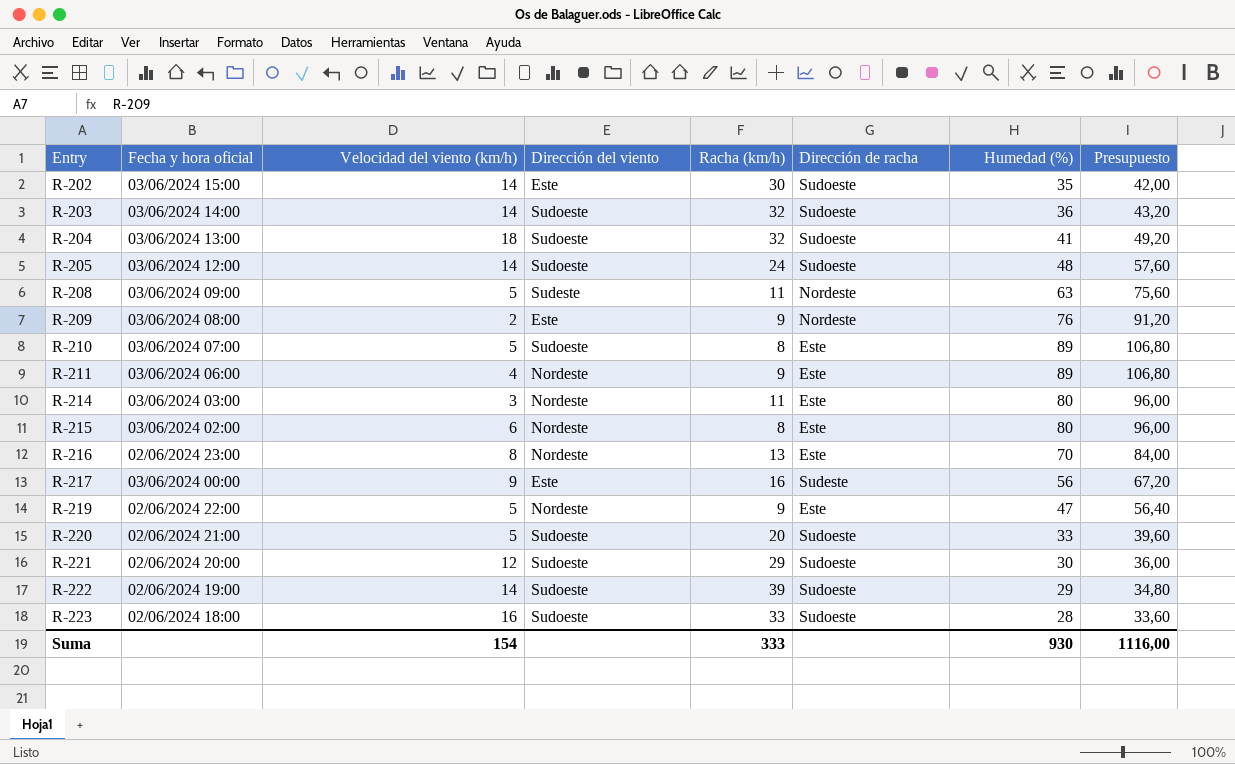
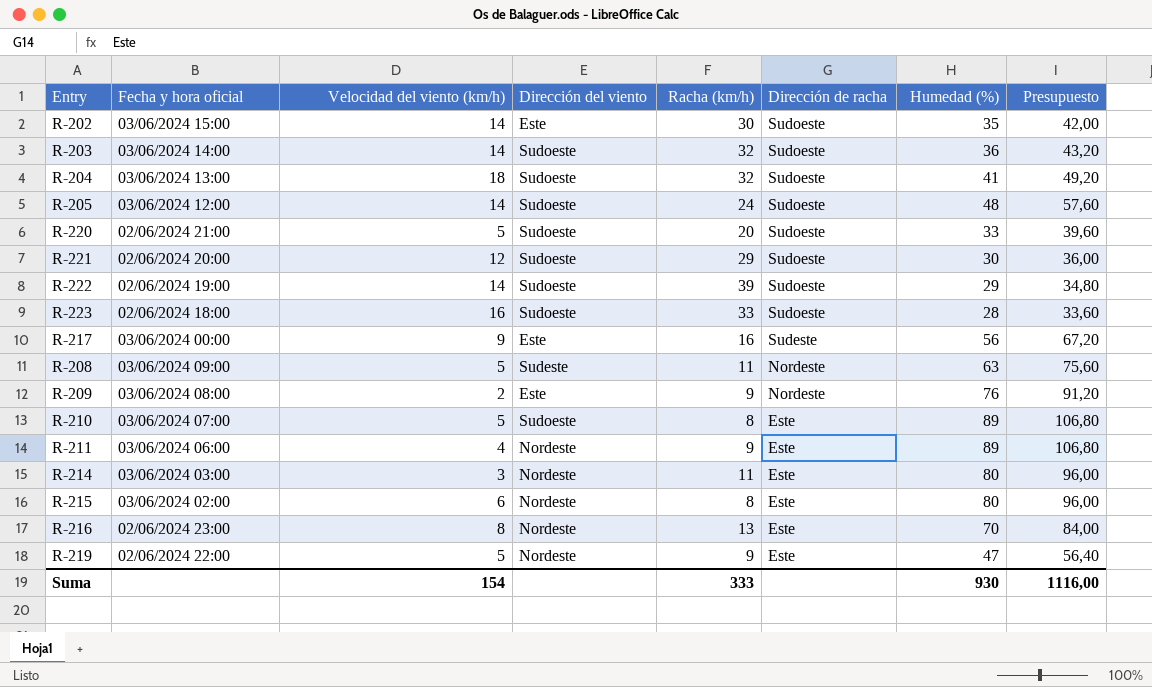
row order: Entry ascending -> Dirección de racha descending

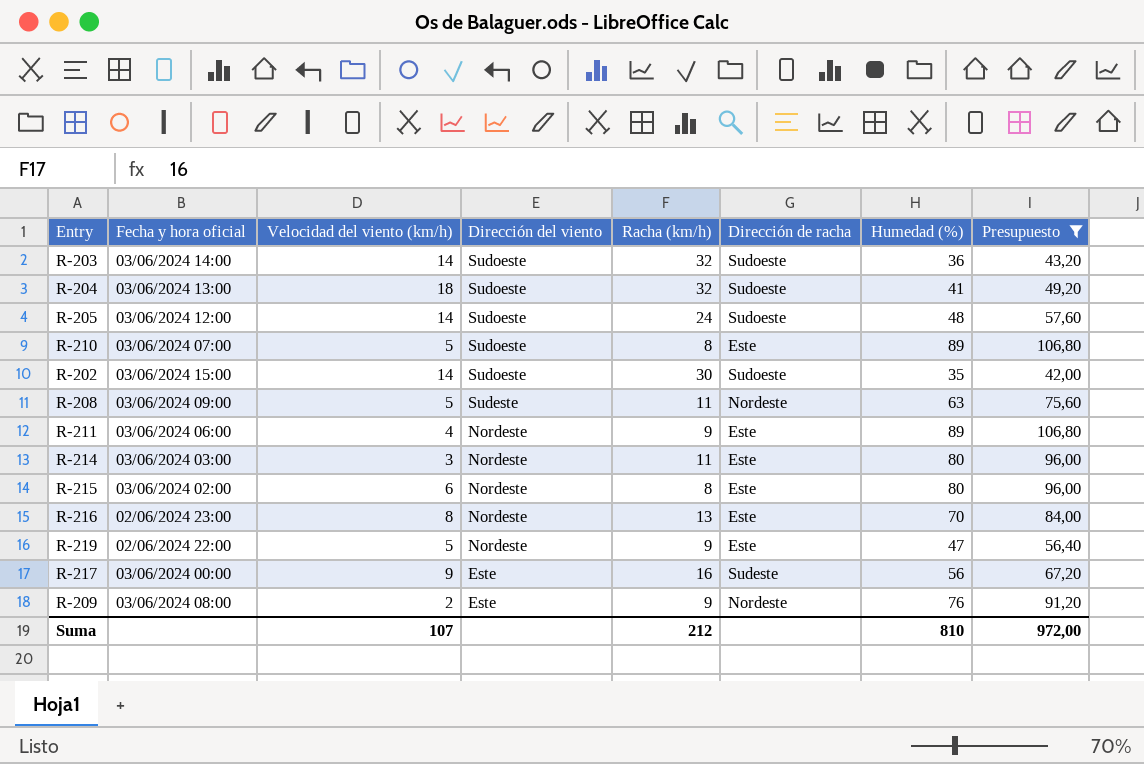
filter: none -> Presupuesto >= 42,00
row order: Dirección de racha descending -> Dirección del viento descending
R-202 | Dirección del viento: Este -> Sudoeste
Suma | Velocidad del viento (km/h): 154 -> 107
Suma | Racha (km/h): 333 -> 212
Suma | Humedad (%): 930 -> 810
Suma | Presupuesto: 1116,00 -> 972,00

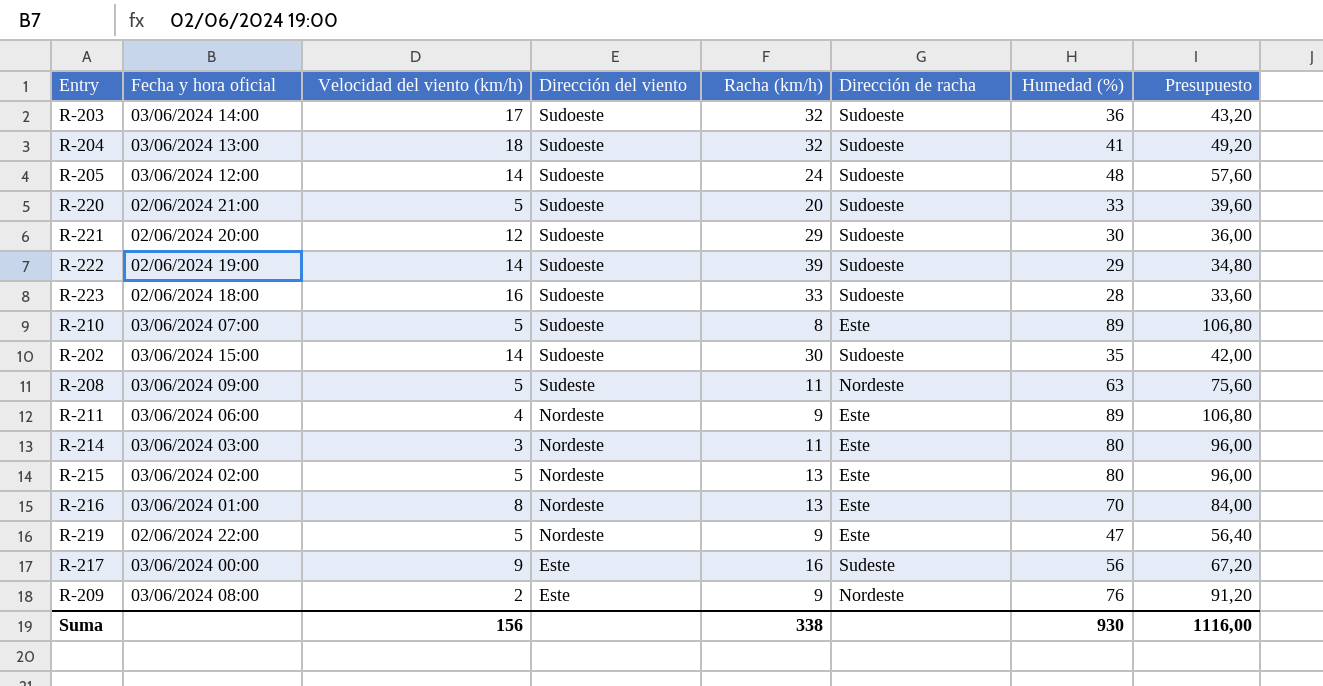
filter: Presupuesto >= 42,00 -> none
R-203 | Velocidad del viento (km/h): 14 -> 17
R-215 | Velocidad del viento (km/h): 6 -> 5
R-215 | Racha (km/h): 8 -> 13
R-216 | Fecha y hora oficial: 02/06/2024 23:00 -> 03/06/2024 01:00
Suma | Velocidad del viento (km/h): 107 -> 156
Suma | Racha (km/h): 212 -> 338
Suma | Humedad (%): 810 -> 930
Suma | Presupuesto: 972,00 -> 1116,00

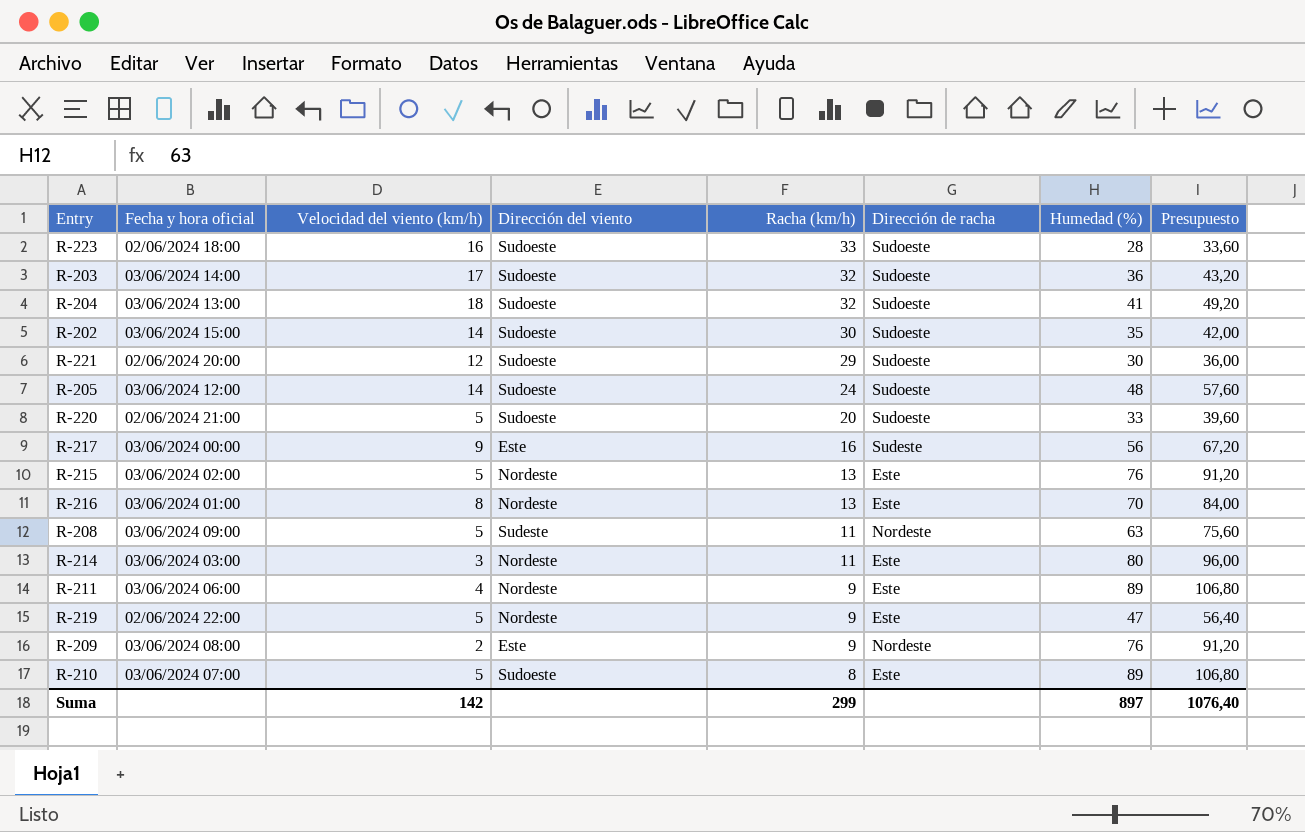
row order: Dirección del viento descending -> Racha (km/h) descending
row R-222: 02/06/2024 19:00 | 14 | Sudoeste | 39 | Sudoeste | 29 | 34,80 -> none
R-215 | Humedad (%): 80 -> 76
R-215 | Presupuesto: 96,00 -> 91,20
Suma | Velocidad del viento (km/h): 156 -> 142
Suma | Racha (km/h): 338 -> 299
Suma | Humedad (%): 930 -> 897
Suma | Presupuesto: 1116,00 -> 1076,40

